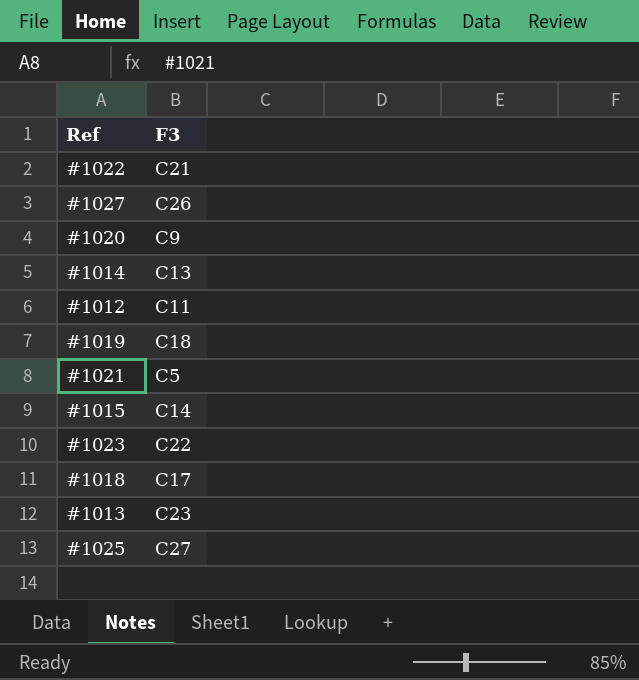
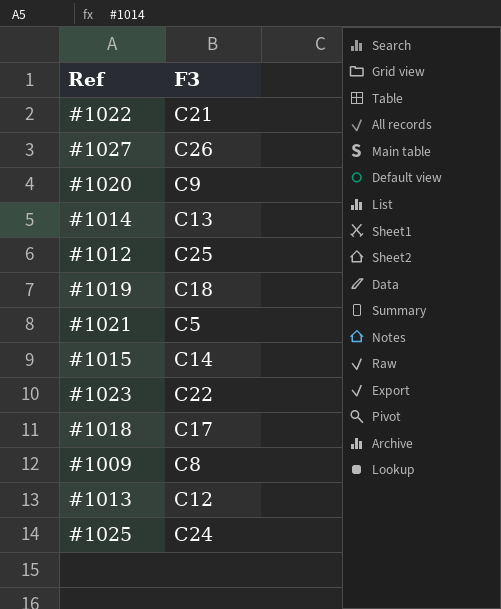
#1012 | F3: C11 -> C25
row #1009: none -> C8
#1013 | F3: C23 -> C12
#1025 | F3: C27 -> C24

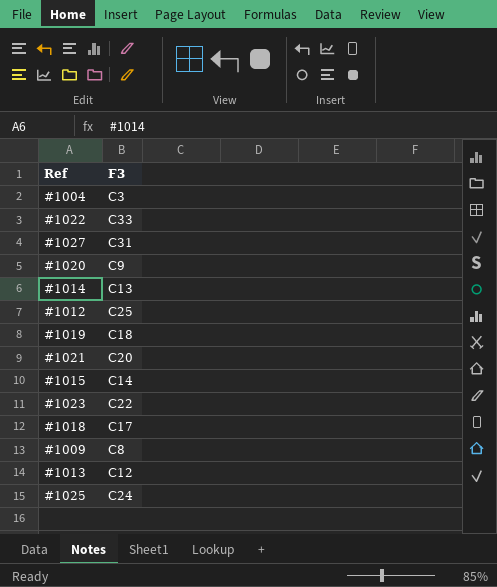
row #1004: none -> C3
#1022 | F3: C21 -> C33
#1027 | F3: C26 -> C31
#1021 | F3: C5 -> C20

